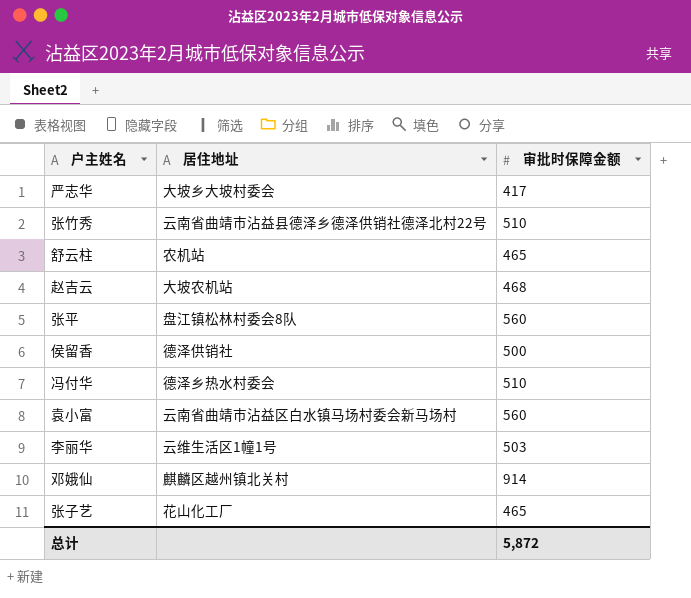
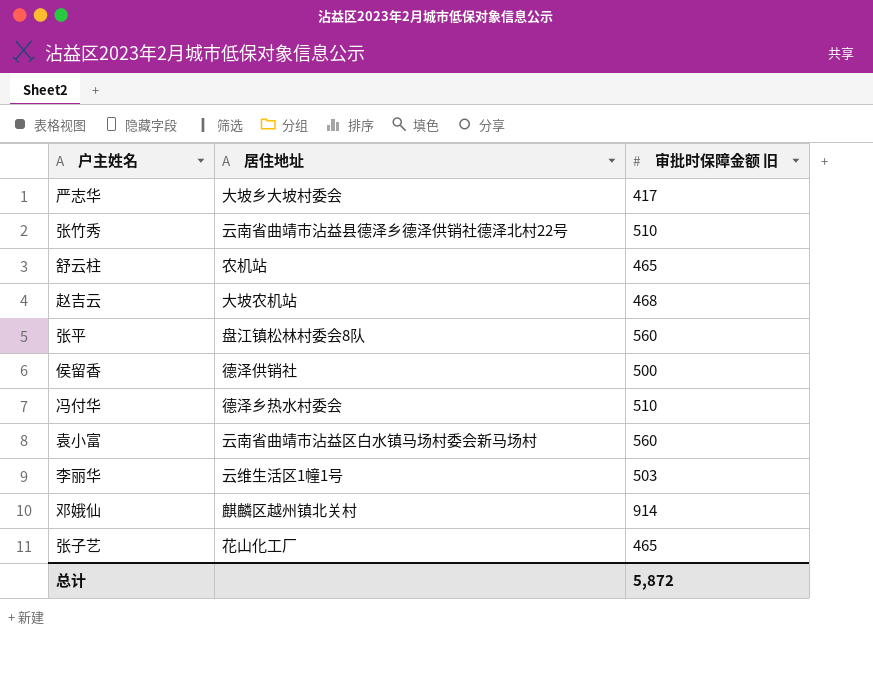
column name: 审批时保障金额 -> 审批时保障金额 旧

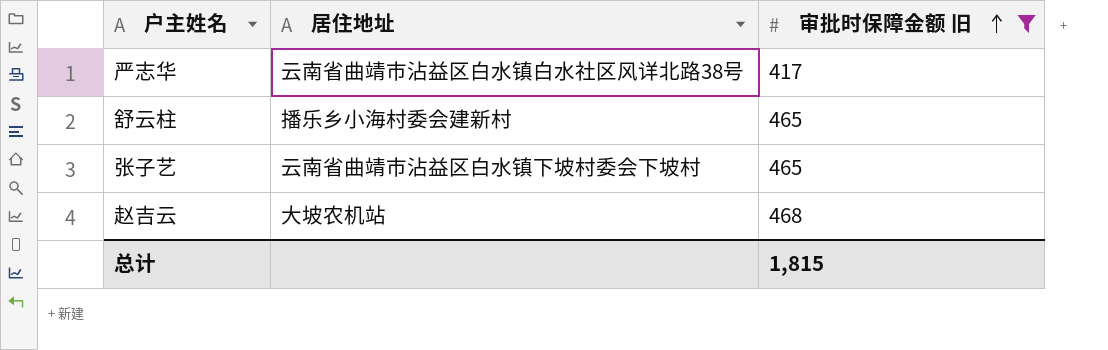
filter: none -> 审批时保障金额 旧 <= 468
row order: none -> 审批时保障金额 旧 ascending
严志华 | 居住地址: 大坡乡大坡村委会 -> 云南省曲靖市沾益区白水镇白水社区风详北路38号
舒云柱 | 居住地址: 农机站 -> 播乐乡小海村委会建新村
张子艺 | 居住地址: 花山化工厂 -> 云南省曲靖市沾益区白水镇下坡村委会下坡村
总计 | 审批时保障金额 旧: 5,872 -> 1,815

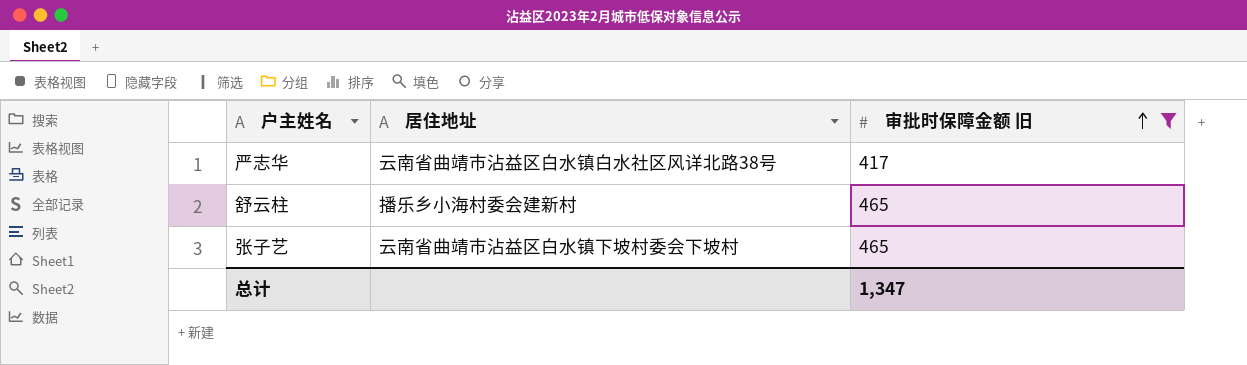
row 赵吉云: 大坡农机站 | 468 -> none
总计 | 审批时保障金额 旧: 1,815 -> 1,347

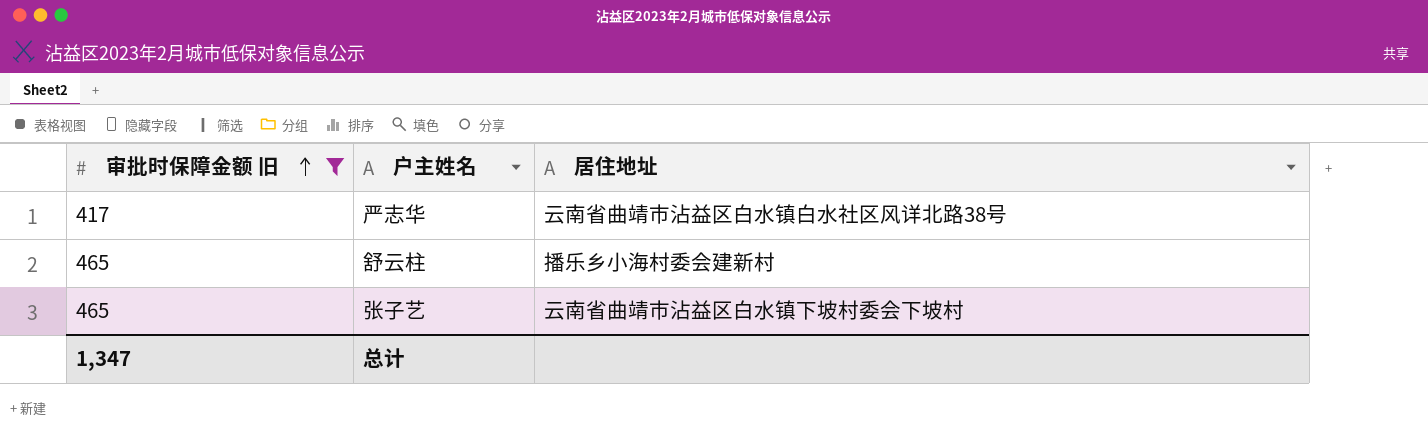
column 审批时保障金额 旧 | position: 3 -> 1

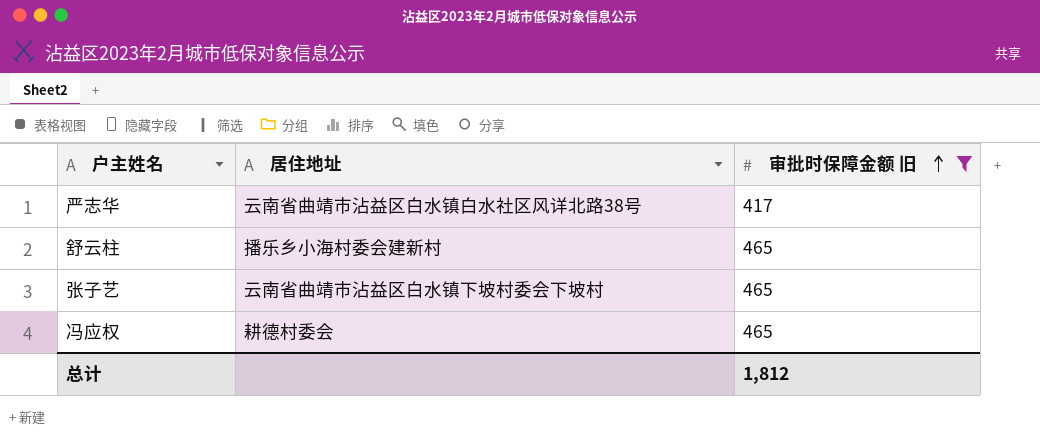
column 审批时保障金额 旧 | position: 1 -> 3
row 冯应权: none -> 耕德村委会 | 465
总计 | 审批时保障金额 旧: 1,347 -> 1,812

